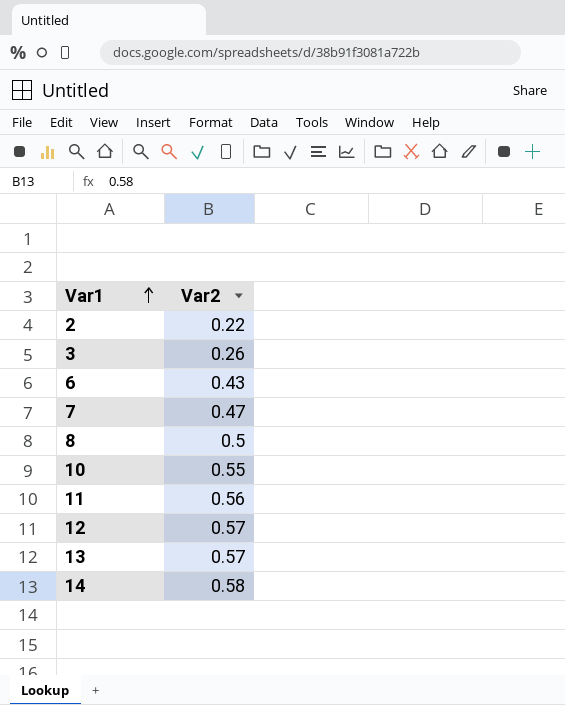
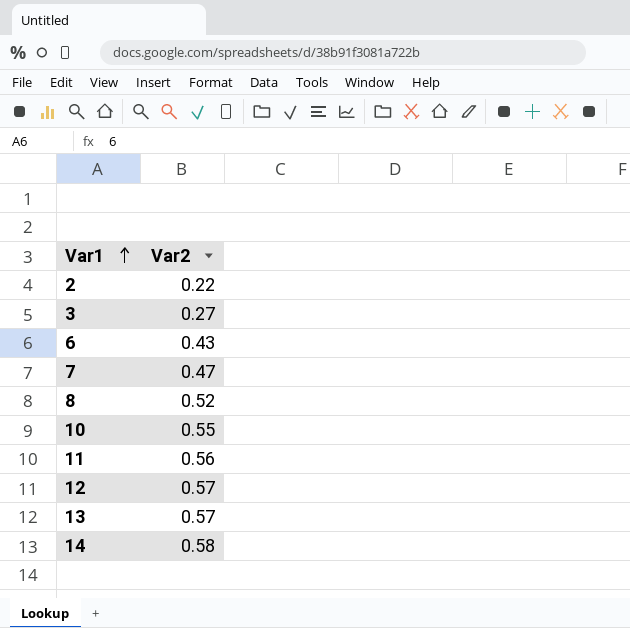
3 | Var2: 0.26 -> 0.27
8 | Var2: 0.5 -> 0.52

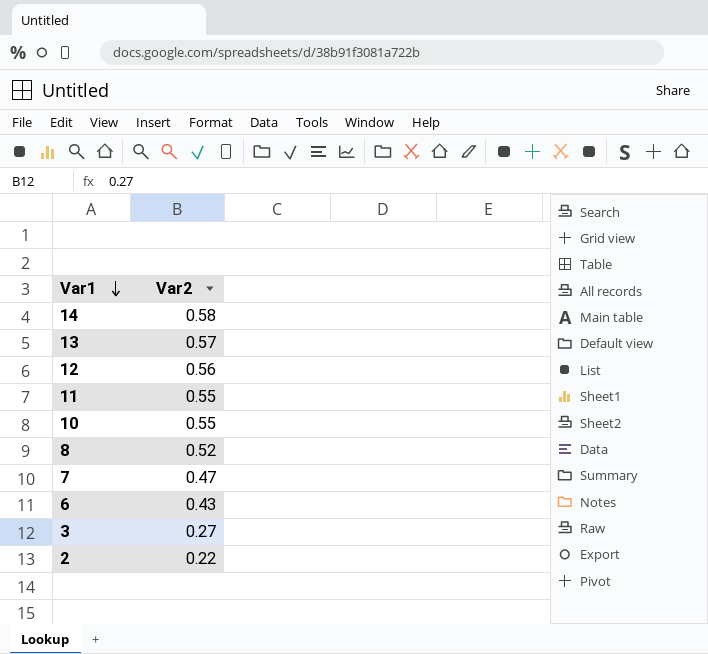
row order: Var1 ascending -> Var1 descending
12 | Var2: 0.57 -> 0.56
11 | Var2: 0.56 -> 0.55

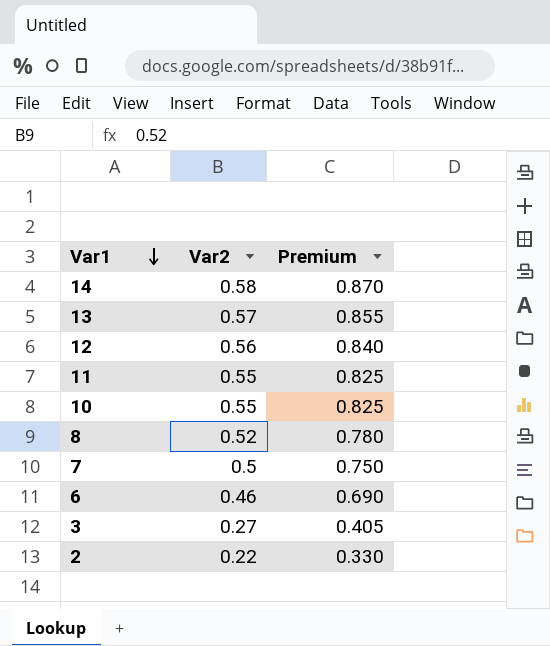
column Premium | formula: none -> [Var2] * 1.5
7 | Var2: 0.47 -> 0.5
6 | Var2: 0.43 -> 0.46

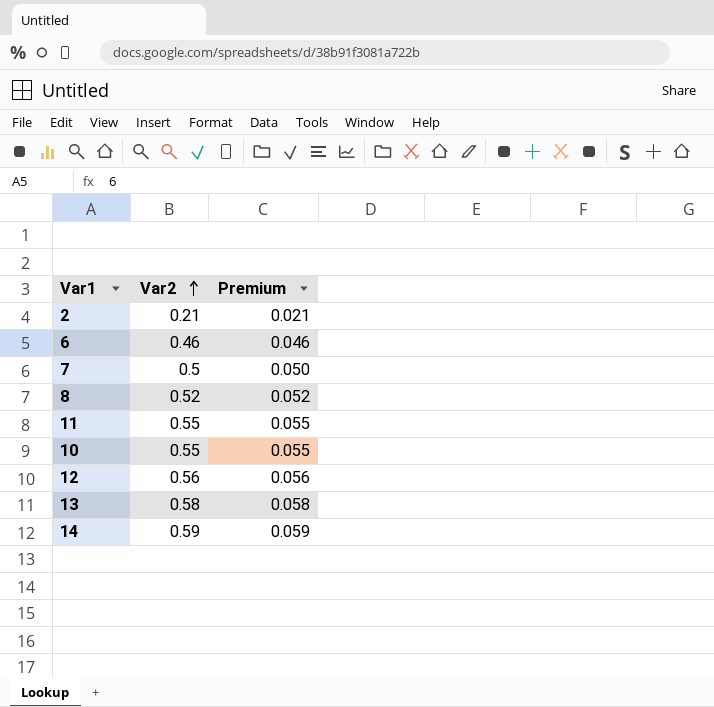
row order: Var1 descending -> Var2 ascending
column Premium | formula: [Var2] * 1.5 -> [Var2] * 0.1
row 3: 0.27 | 0.405 -> none
2 | Var2: 0.22 -> 0.21
13 | Var2: 0.57 -> 0.58
14 | Var2: 0.58 -> 0.59

